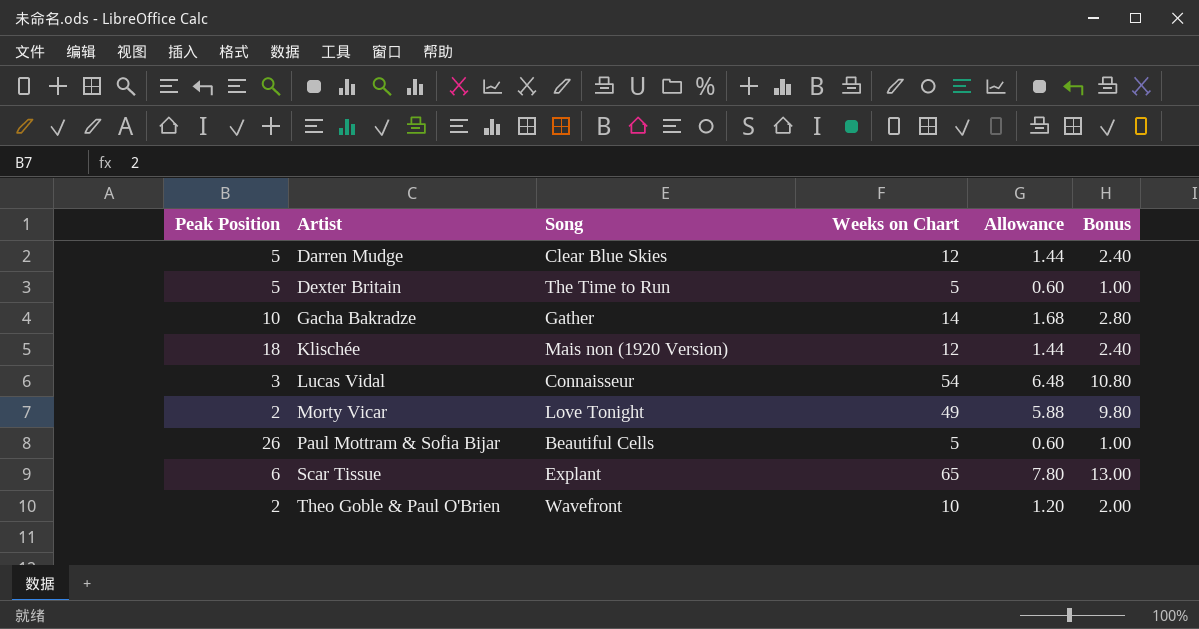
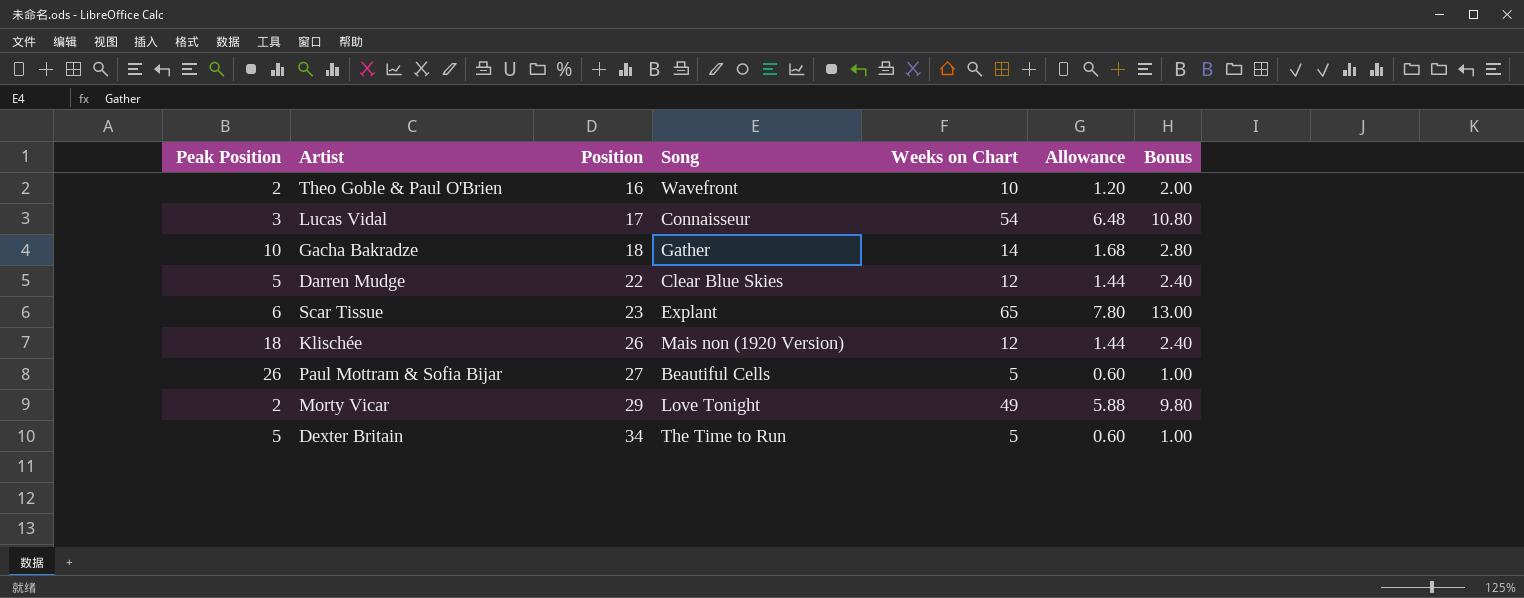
row order: Artist ascending -> Position ascending
column Position | position: none -> 3

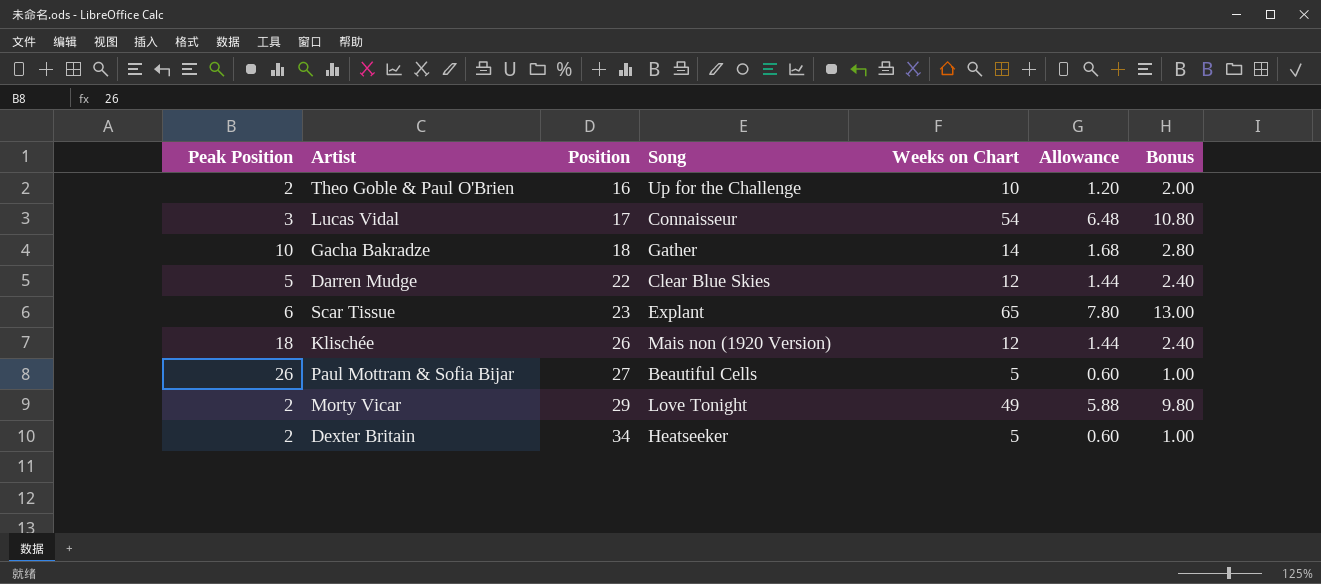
Theo Goble & Paul O'Brien | Song: Wavefront -> Up for the Challenge
Dexter Britain | Peak Position: 5 -> 2
Dexter Britain | Song: The Time to Run -> Heatseeker

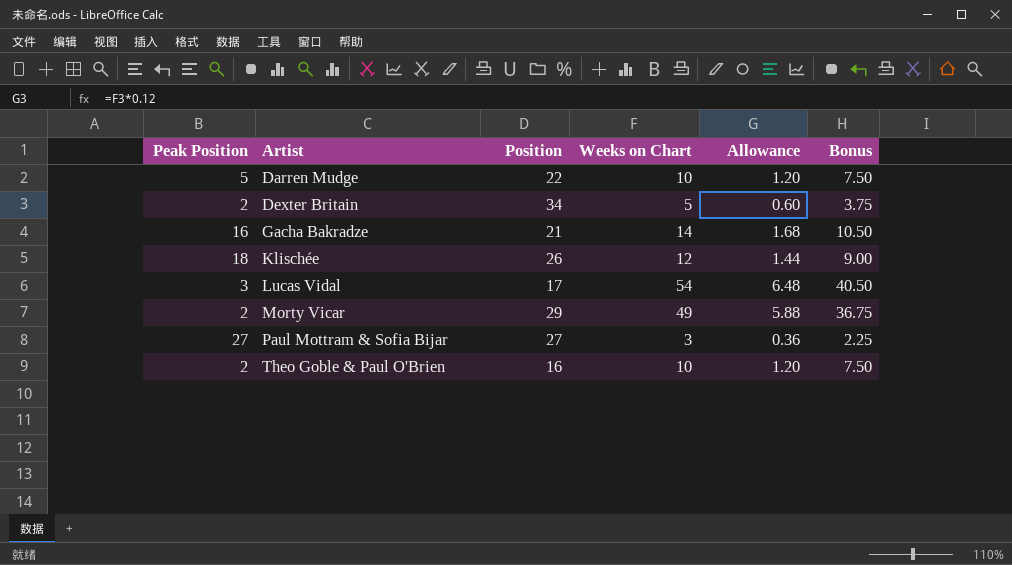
row order: Position ascending -> Artist ascending
column Song | position: 4 -> none
column Bonus | formula: [Weeks on Chart] * 0.2 -> [Weeks on Chart] * 0.75
row Scar Tissue: 6 | 23 | Explant | 65 | 7.80 | 13.00 -> none
Darren Mudge | Weeks on Chart: 12 -> 10
Darren Mudge | Allowance: 1.44 -> 1.20
Gacha Bakradze | Peak Position: 10 -> 16
Gacha Bakradze | Position: 18 -> 21
Paul Mottram & Sofia Bijar | Peak Position: 26 -> 27
Paul Mottram & Sofia Bijar | Weeks on Chart: 5 -> 3
Paul Mottram & Sofia Bijar | Allowance: 0.60 -> 0.36

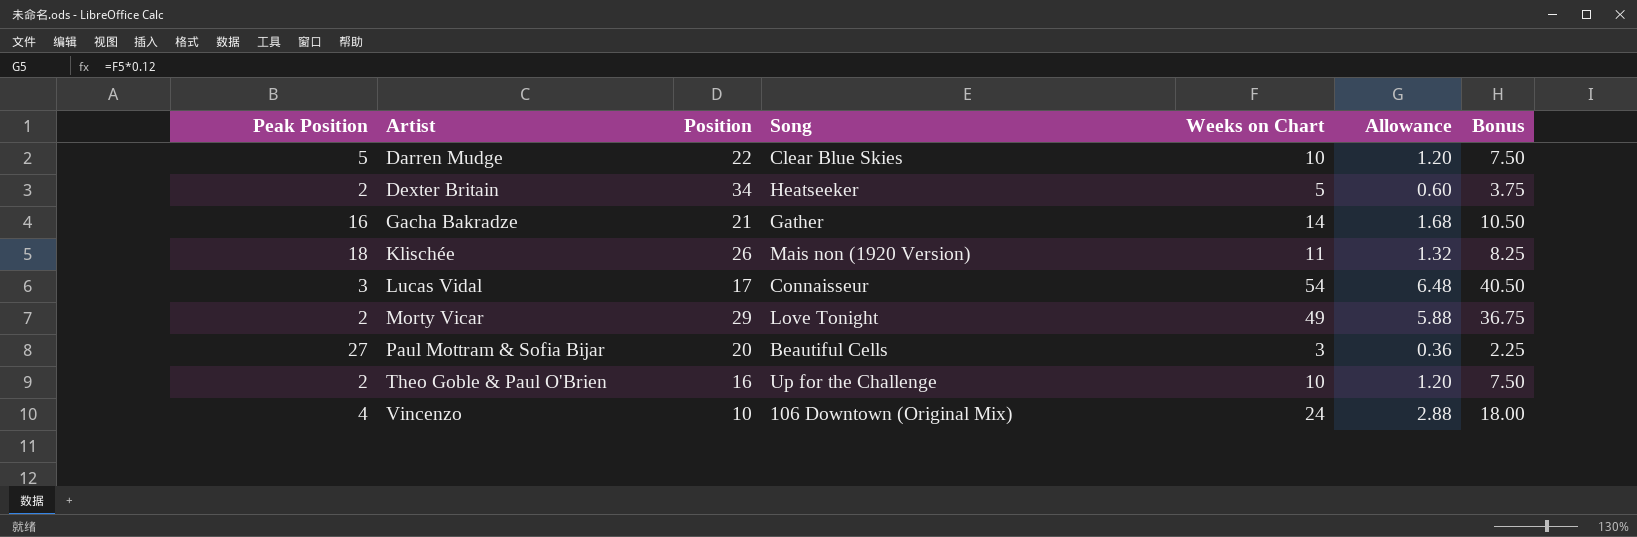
column Song | position: none -> 4
Klischée | Weeks on Chart: 12 -> 11
Klischée | Allowance: 1.44 -> 1.32
Klischée | Bonus: 9.00 -> 8.25
Paul Mottram & Sofia Bijar | Position: 27 -> 20
row Vincenzo: none -> 4 | 10 | 106 Downtown (Original Mix) | 24 | 2.88 | 18.00

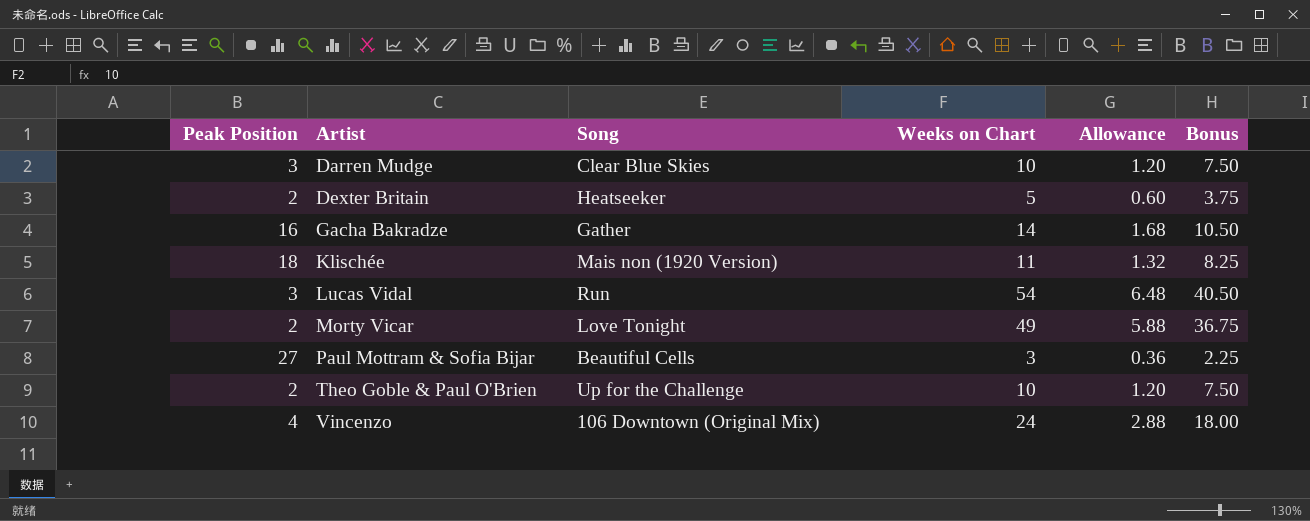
column Position | position: 3 -> none
Darren Mudge | Peak Position: 5 -> 3
Lucas Vidal | Song: Connaisseur -> Run

